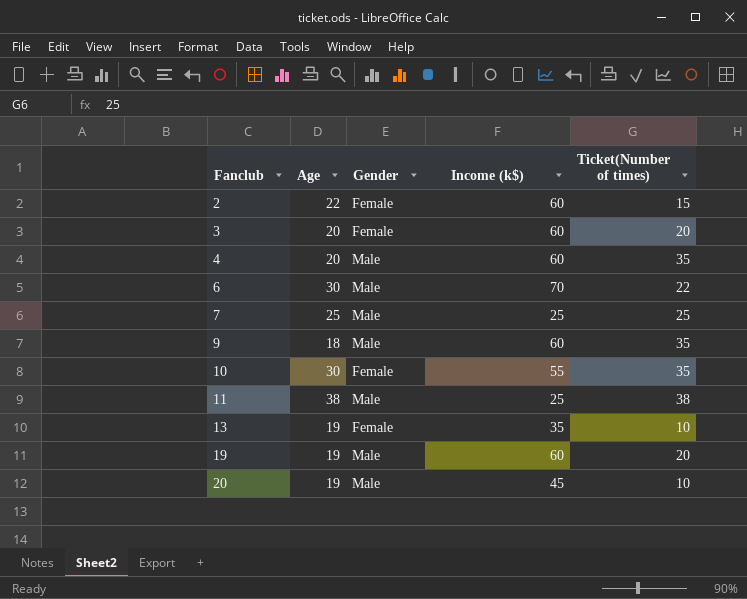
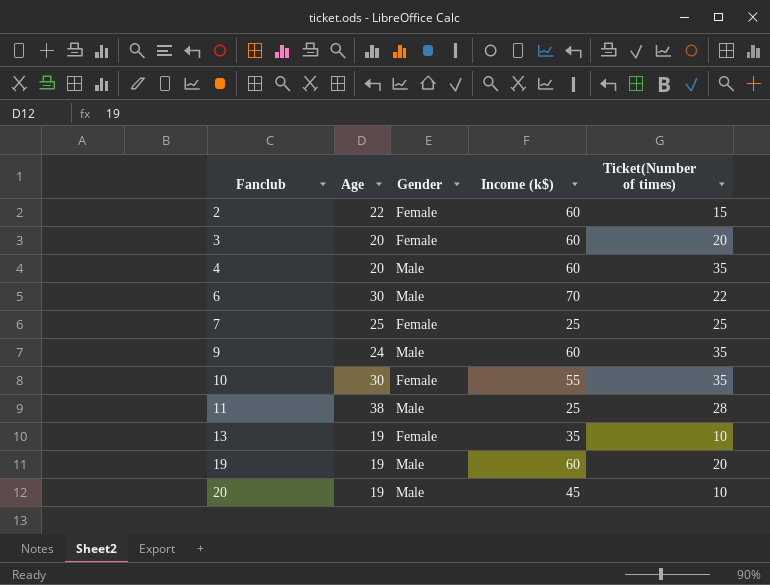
7 | Gender: Male -> Female
9 | Age: 18 -> 24
11 | Ticket(Number of times): 38 -> 28

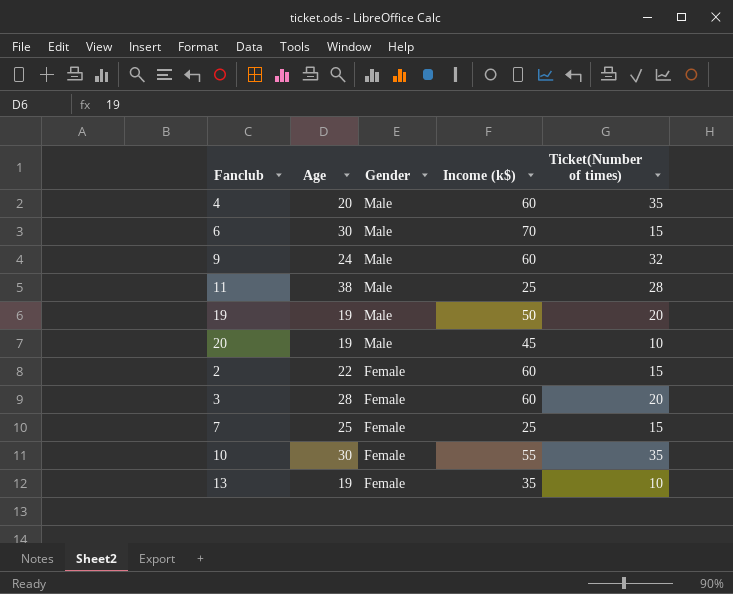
row order: Fanclub ascending -> Gender descending
6 | Ticket(Number of times): 22 -> 15
9 | Ticket(Number of times): 35 -> 32
19 | Income (k$): 60 -> 50
3 | Age: 20 -> 28
7 | Ticket(Number of times): 25 -> 15

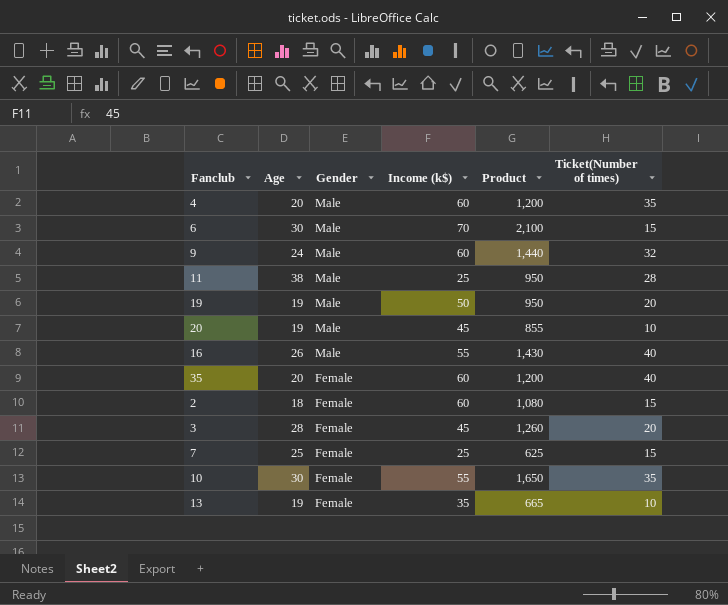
column Product | formula: none -> [Age] * [Income (k$)]
row 16: none -> 26 | Male | 55 | 1,430 | 40
row 35: none -> 20 | Female | 60 | 1,200 | 40
2 | Age: 22 -> 18
3 | Income (k$): 60 -> 45

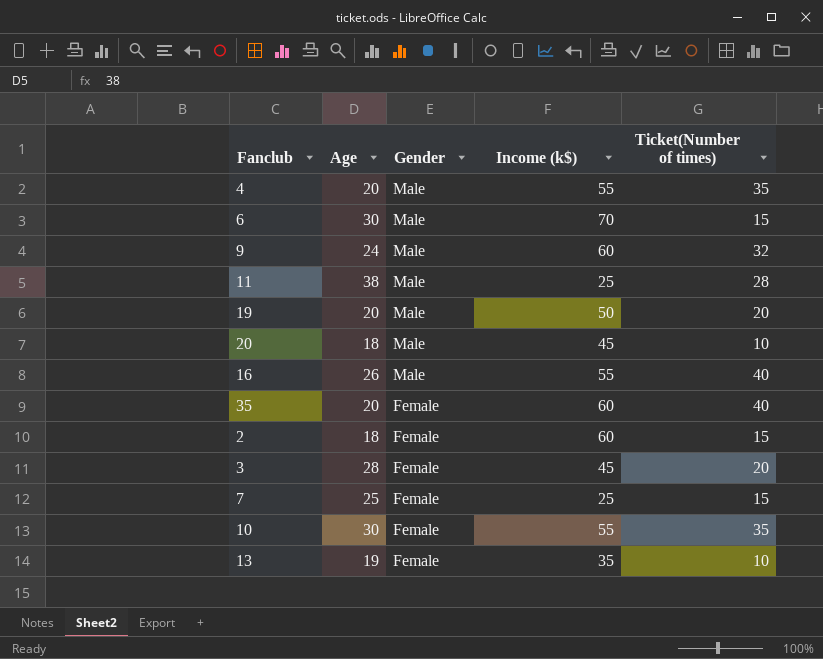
column Product | formula: [Age] * [Income (k$)] -> none
4 | Income (k$): 60 -> 55
19 | Age: 19 -> 20
20 | Age: 19 -> 18

